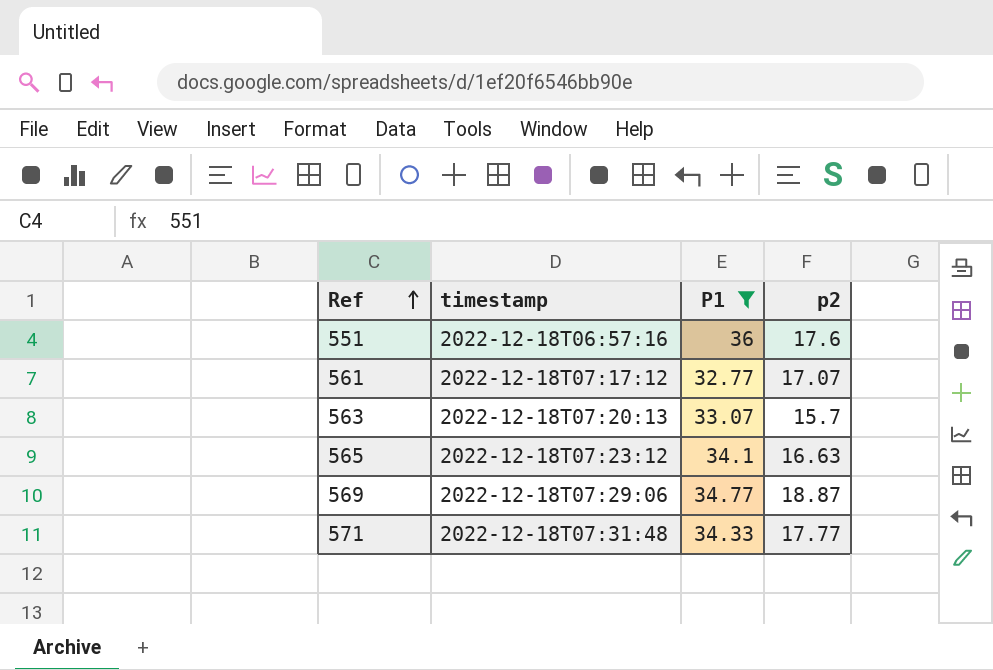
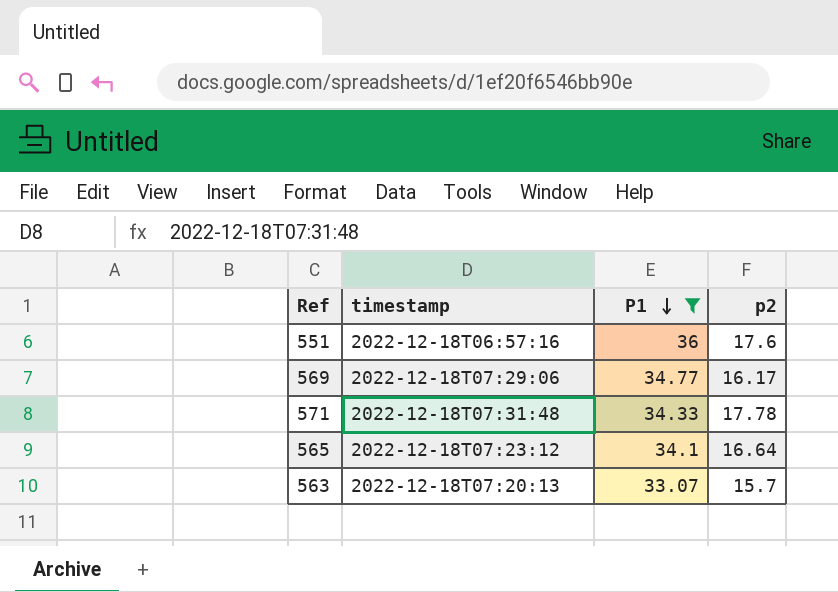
row order: Ref ascending -> P1 descending
row 561: 2022-12-18T07:17:12 | 32.77 | 17.07 -> none
569 | p2: 18.87 -> 16.17
571 | p2: 17.77 -> 17.78
565 | p2: 16.63 -> 16.64

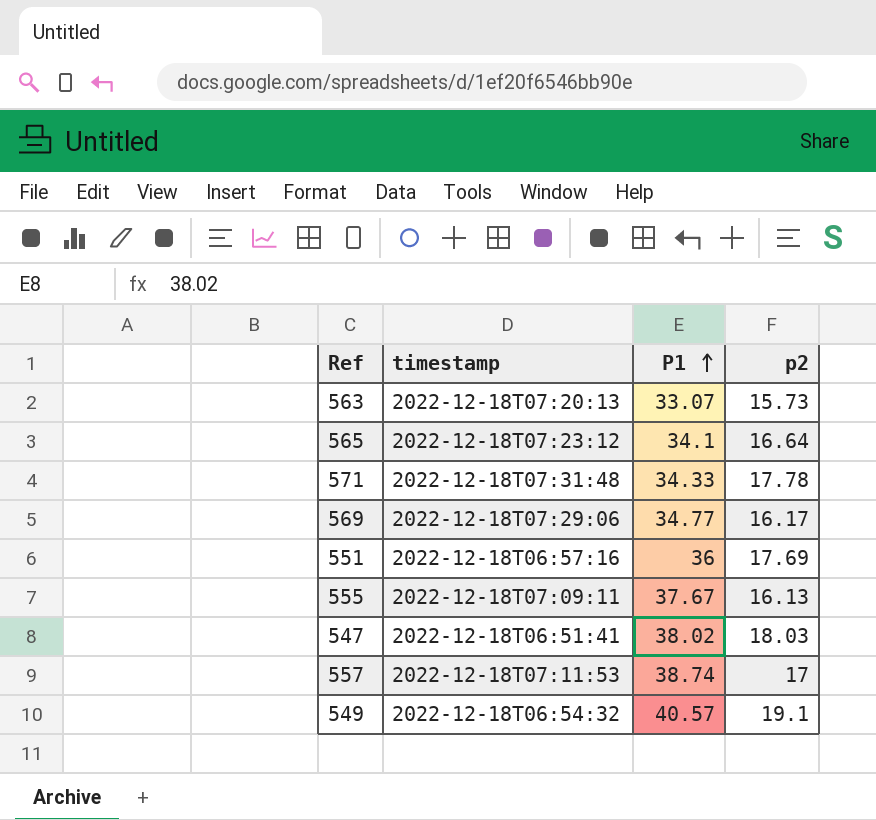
filter: P1 <= 36 -> none
row order: P1 descending -> P1 ascending
563 | p2: 15.7 -> 15.73
551 | p2: 17.6 -> 17.69

